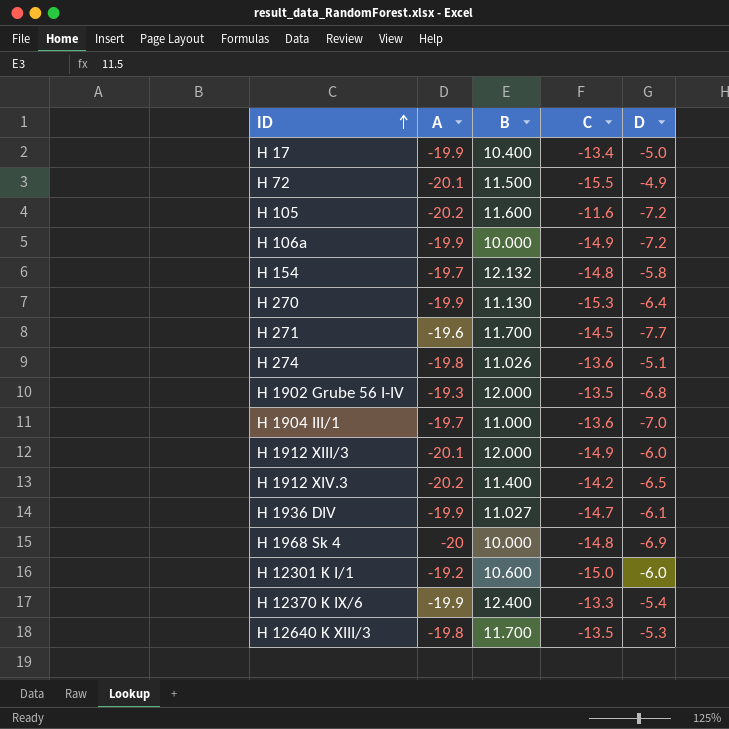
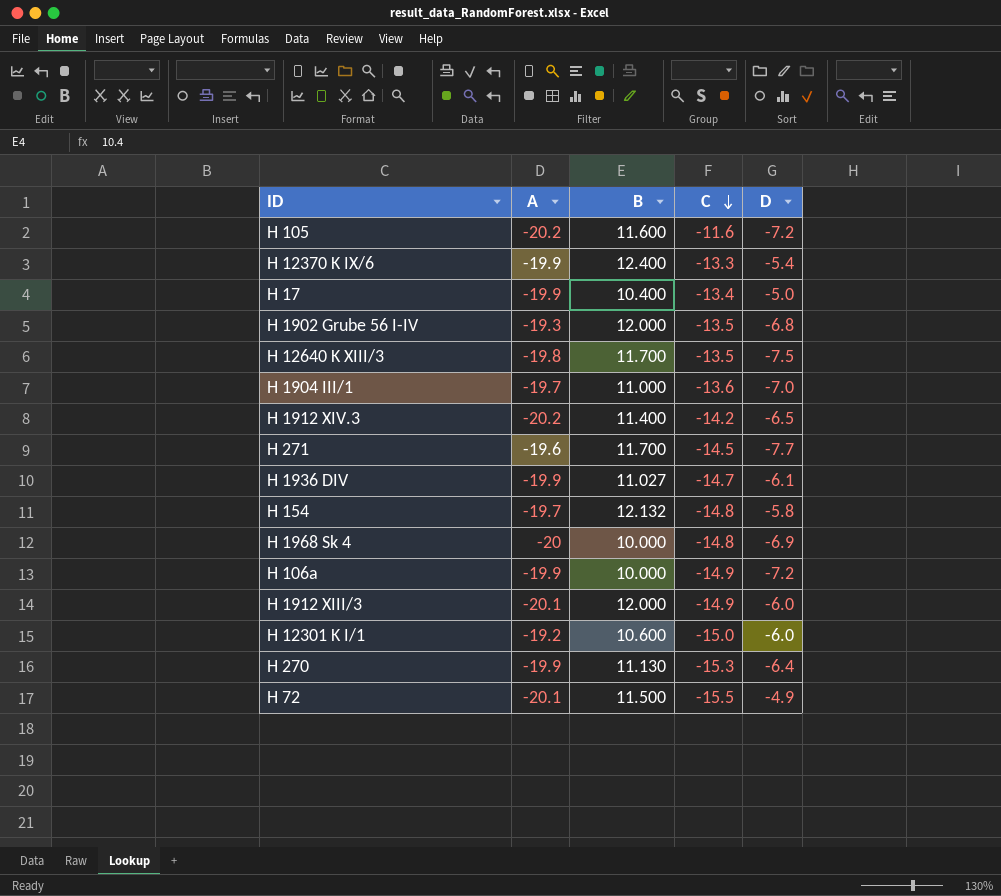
row order: ID ascending -> C descending
row H 274: -19.8 | 11.026 | -13.6 | -5.1 -> none
H 12640 K XIII/3 | D: -5.3 -> -7.5

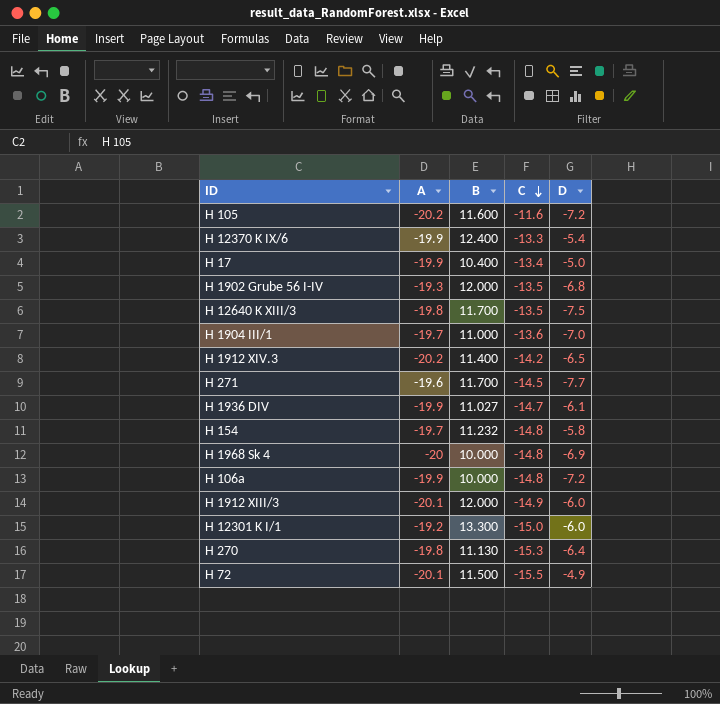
H 154 | B: 12.132 -> 11.232
H 106a | C: -14.9 -> -14.8
H 12301 K I/1 | B: 10.600 -> 13.300
H 270 | A: -19.9 -> -19.8

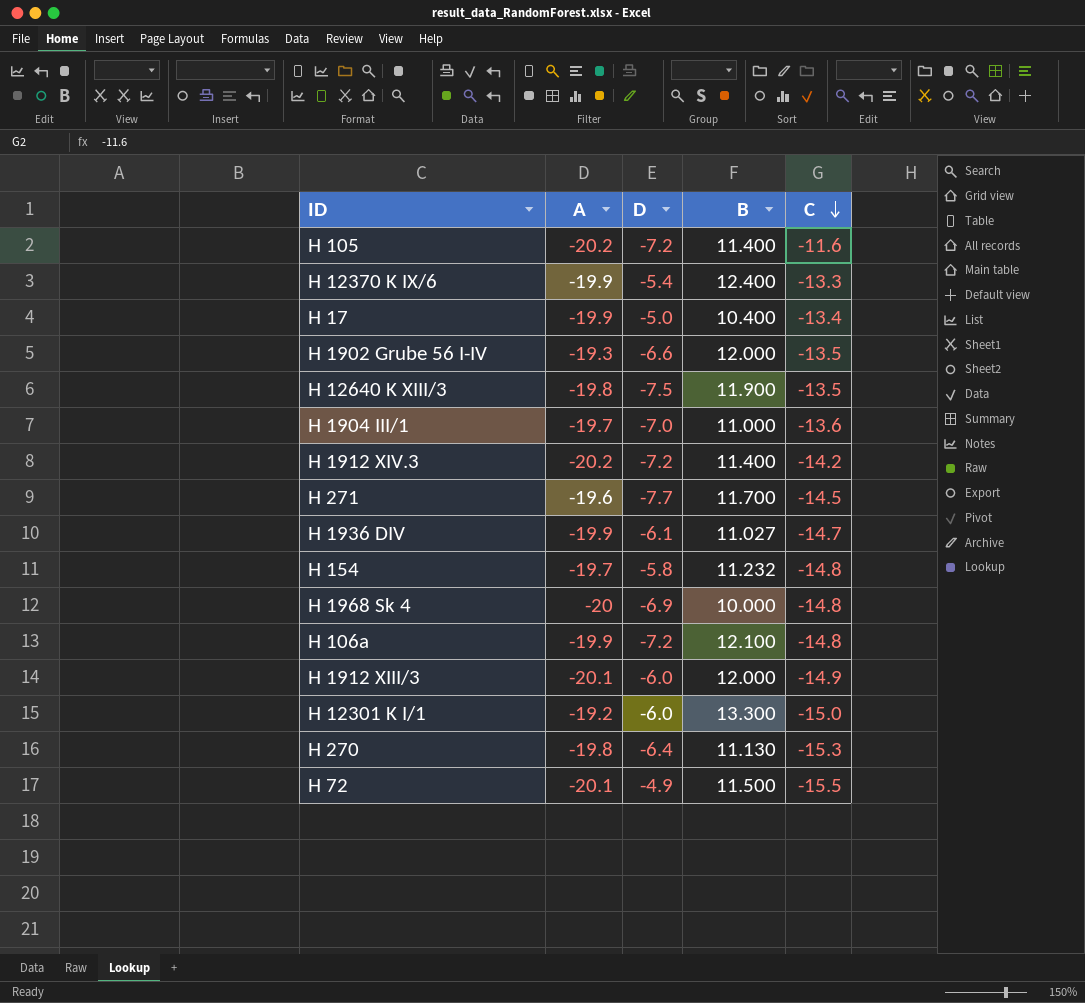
column D | position: 5 -> 3
H 105 | B: 11.600 -> 11.400
H 1902 Grube 56 I-IV | D: -6.8 -> -6.6
H 12640 K XIII/3 | B: 11.700 -> 11.900
H 1912 XIV.3 | D: -6.5 -> -7.2
H 106a | B: 10.000 -> 12.100

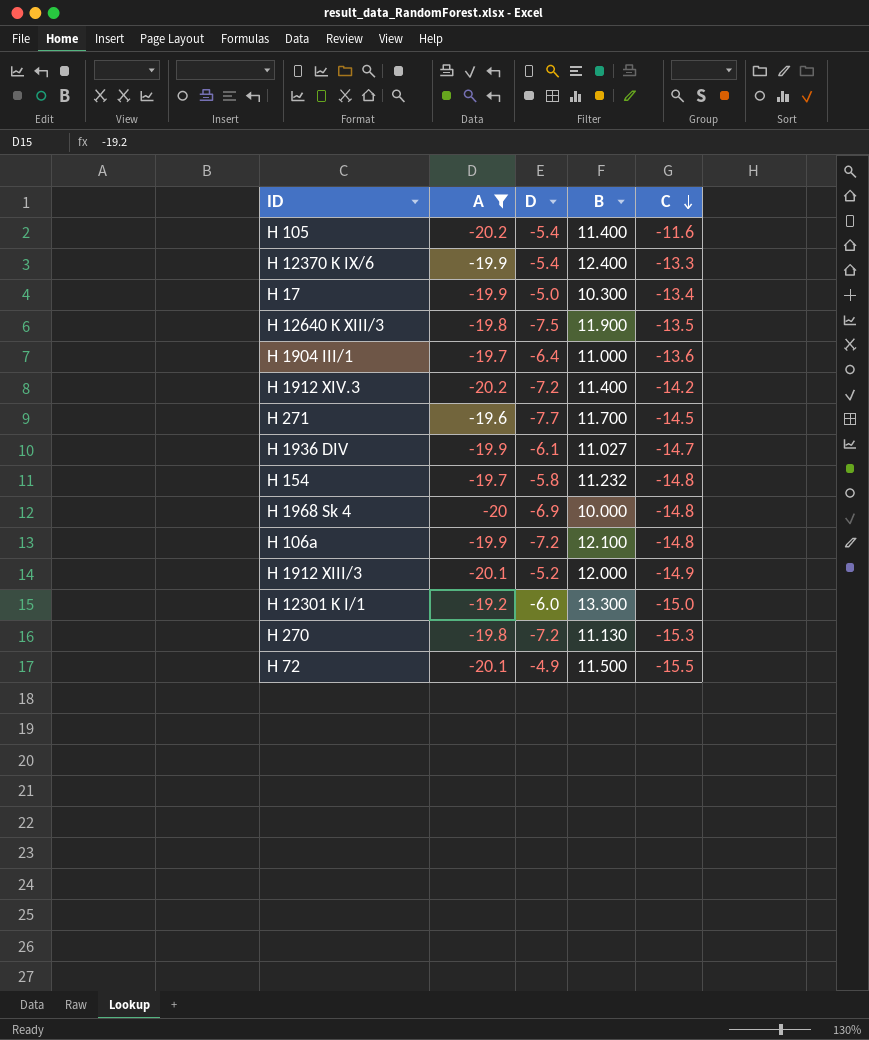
filter: none -> A != -19.3
H 105 | D: -7.2 -> -5.4
H 17 | B: 10.400 -> 10.300
H 1904 III/1 | D: -7.0 -> -6.4
H 1912 XIII/3 | D: -6.0 -> -5.2
H 270 | D: -6.4 -> -7.2

